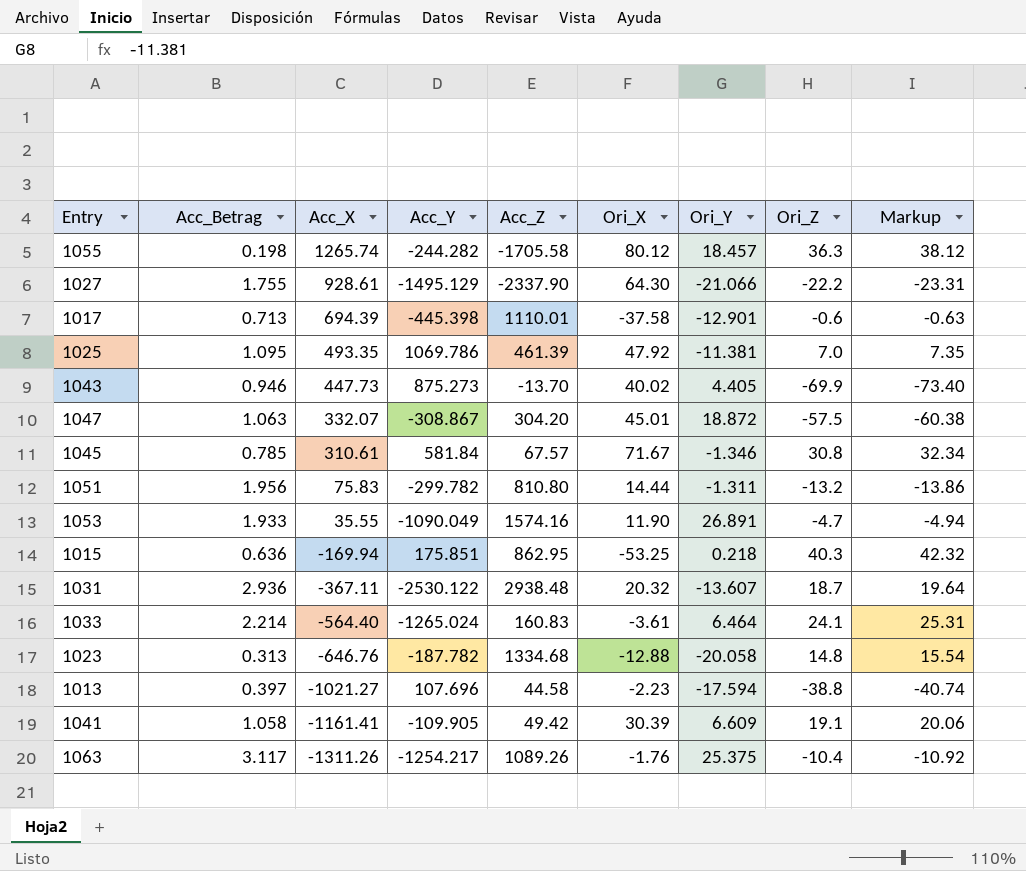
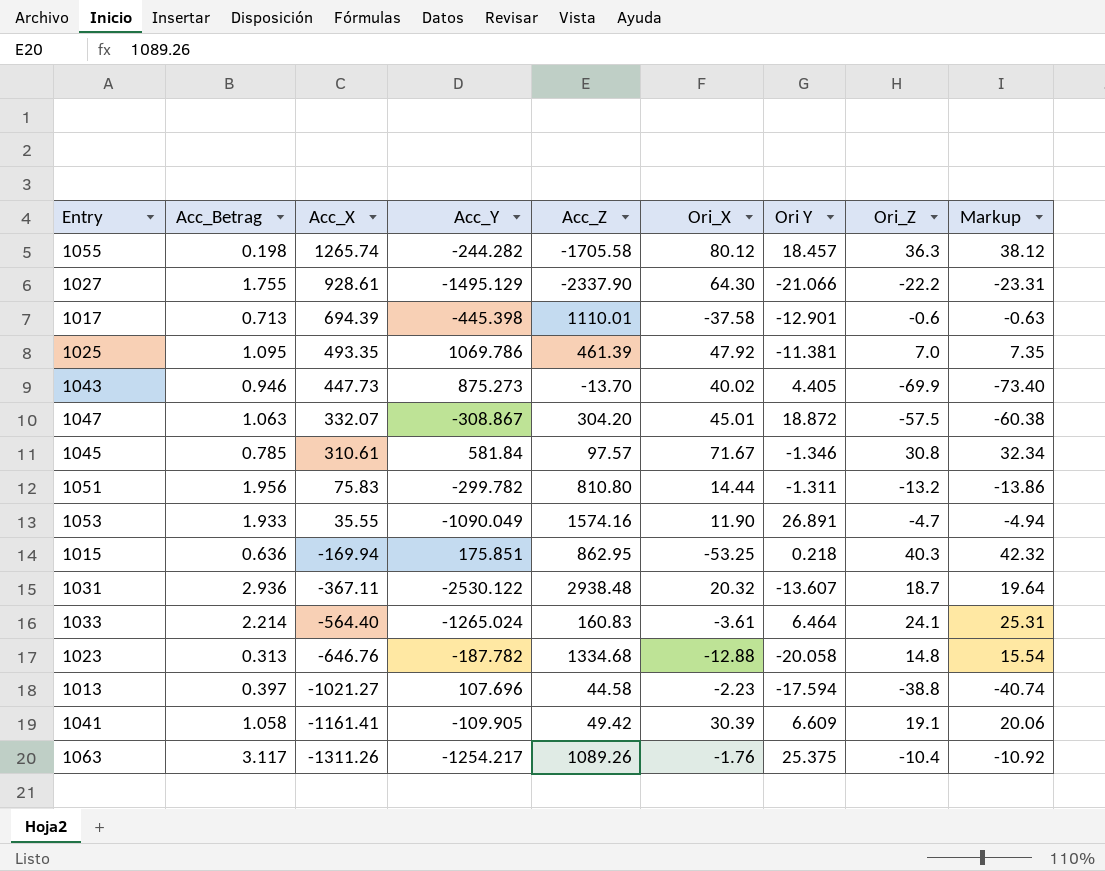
column name: Ori_Y -> Ori Y
1045 | Acc_Z: 67.57 -> 97.57

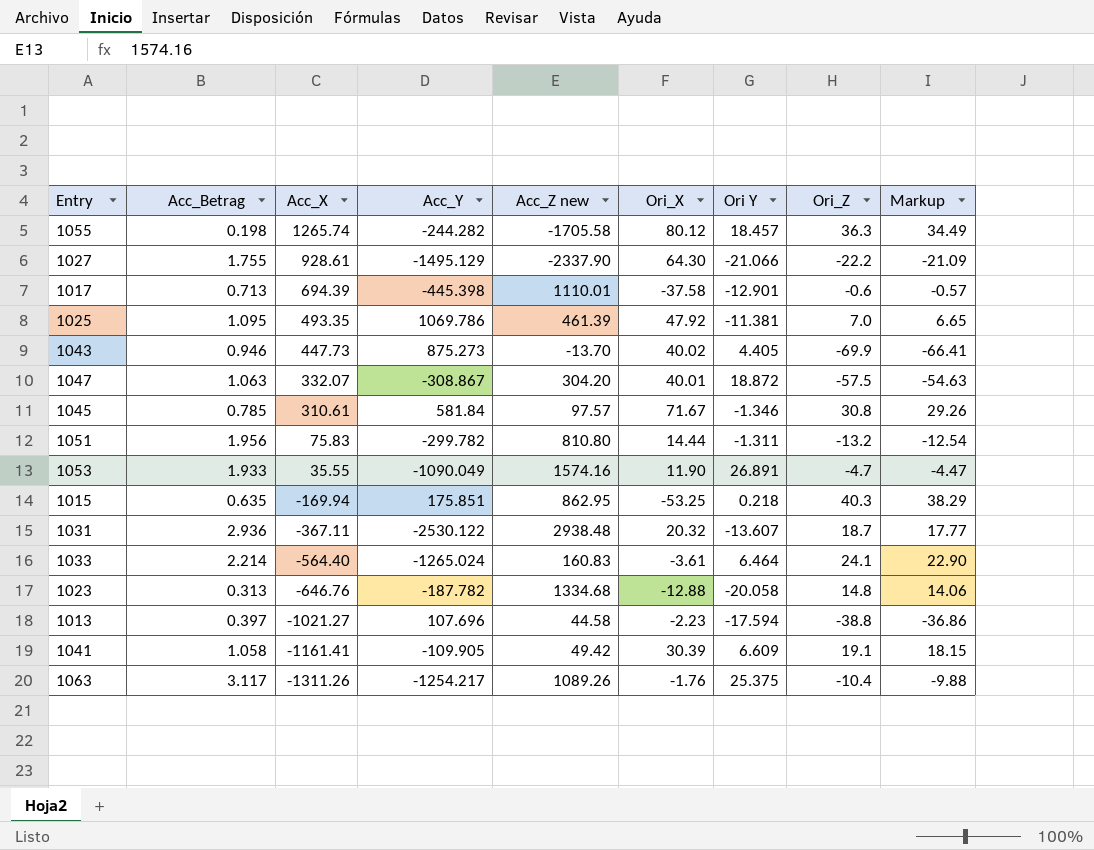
column name: Acc_Z -> Acc_Z new
column Markup | formula: [Ori_Z] * 1.05 -> [Ori_Z] * 0.95
1047 | Ori_X: 45.01 -> 40.01
1015 | Acc_Betrag: 0.636 -> 0.635

